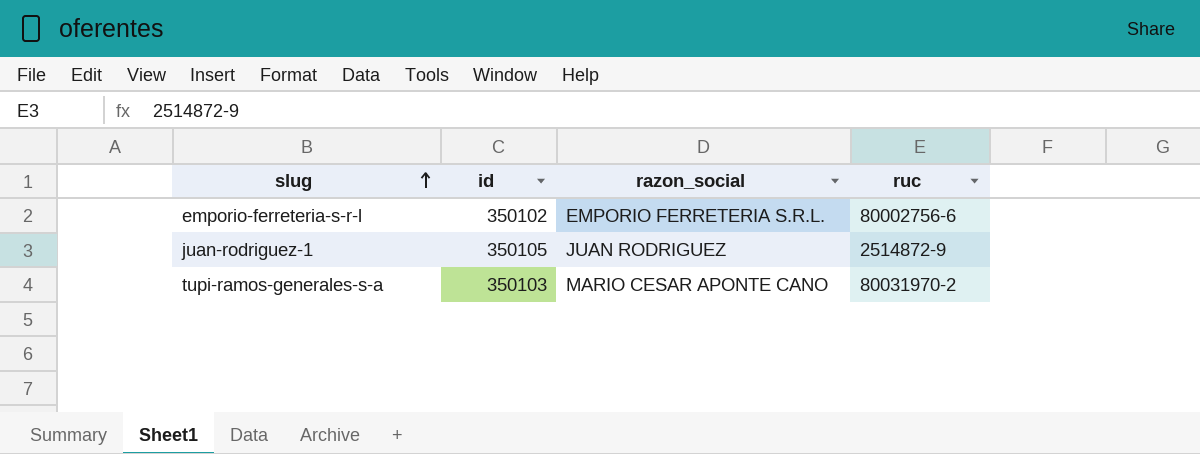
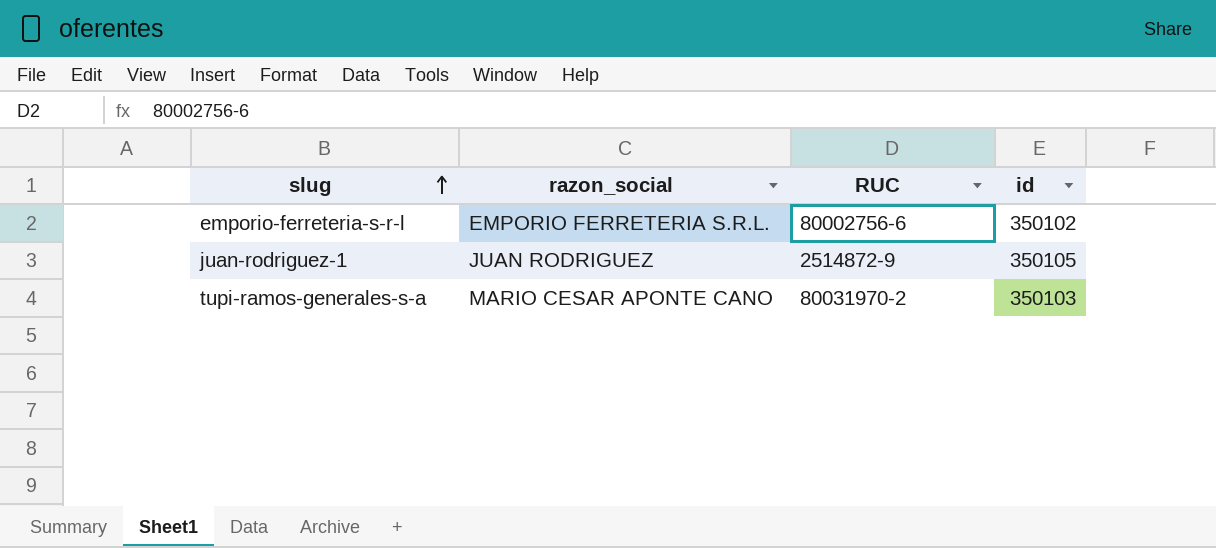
column name: ruc -> RUC
column id | position: 2 -> 4

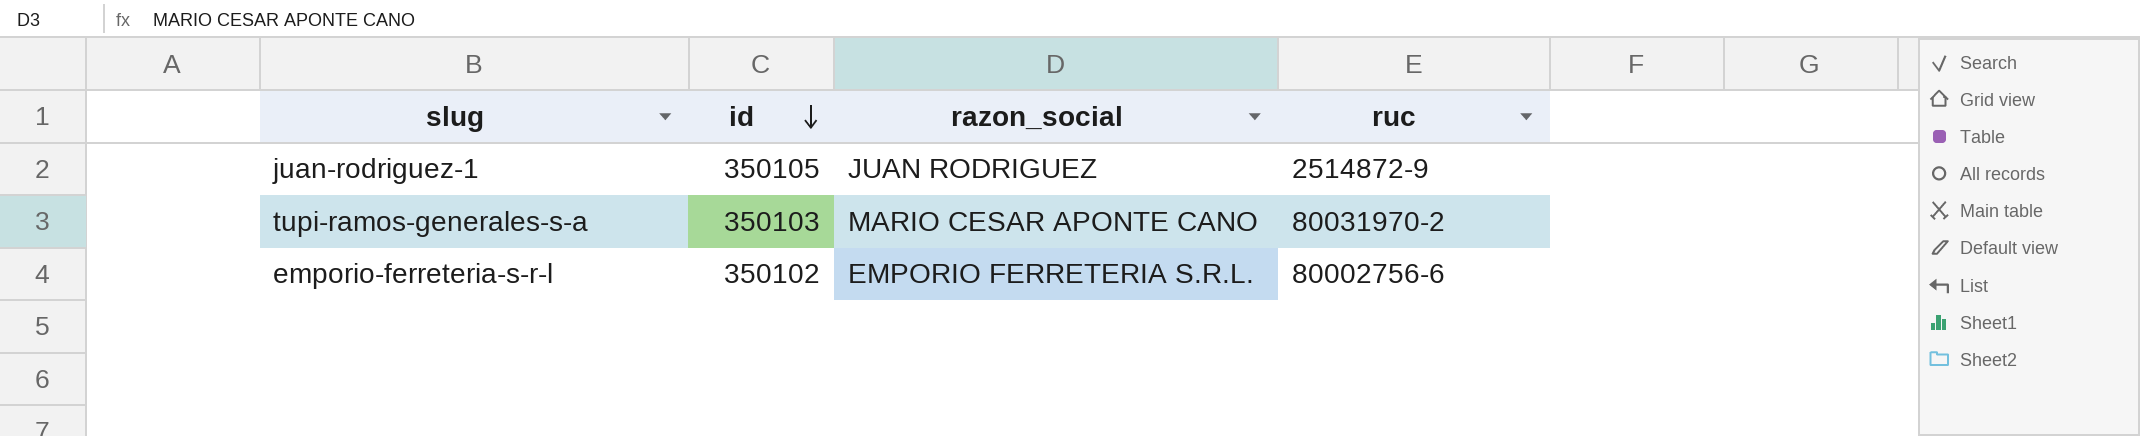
row order: slug ascending -> id descending
column id | position: 4 -> 2
column name: RUC -> ruc

